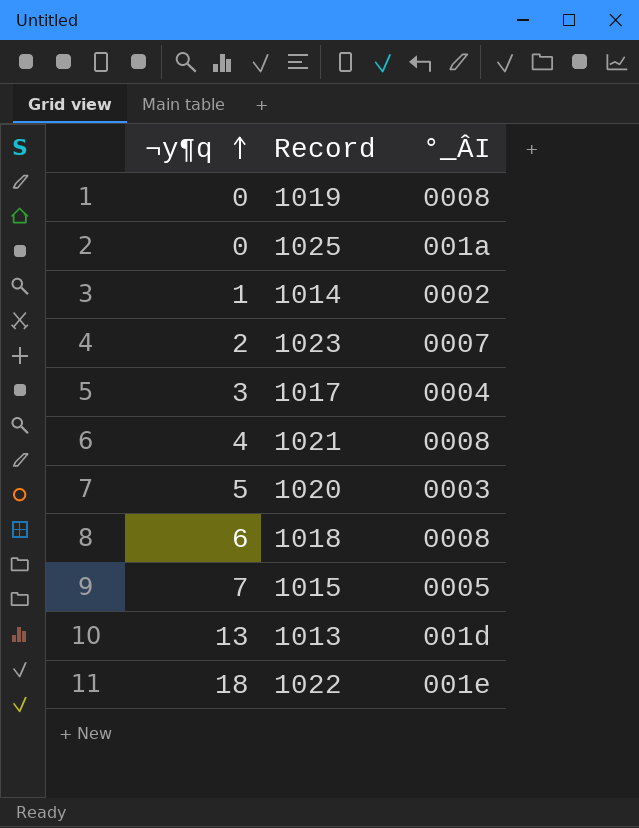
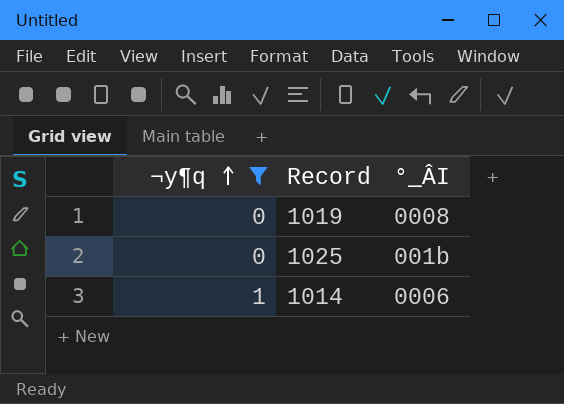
filter: none -> ¬y¶q <= 1
1025 | °_ÂI: 001a -> 001b
1014 | °_ÂI: 0002 -> 0006

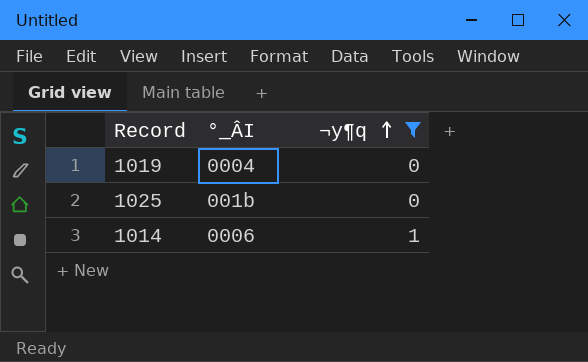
column ¬y¶q | position: 1 -> 3
1019 | °_ÂI: 0008 -> 0004

